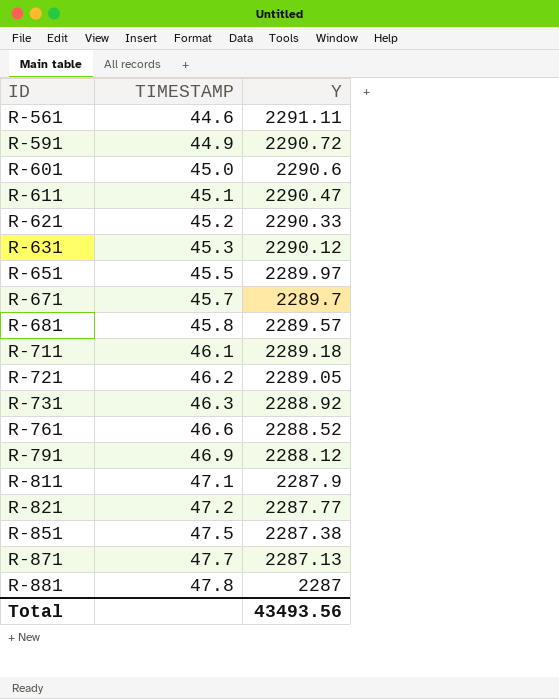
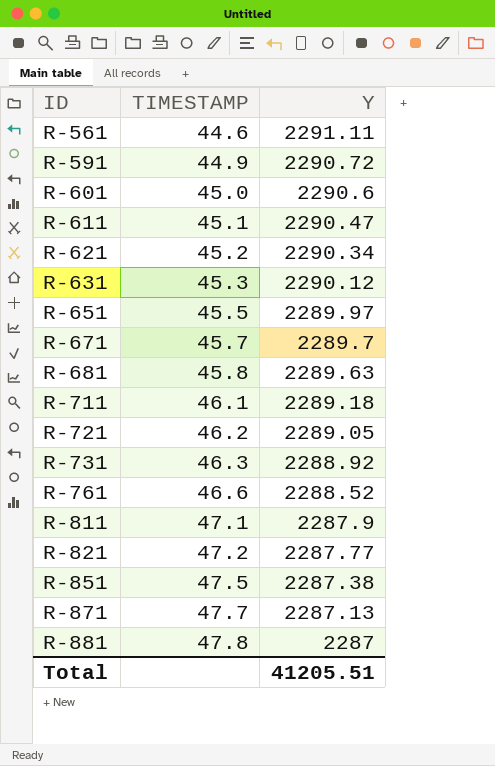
row R-791: 46.9 | 2288.12 -> none
R-621 | Y: 2290.33 -> 2290.34
R-681 | Y: 2289.57 -> 2289.63
Total | Y: 43493.56 -> 41205.51

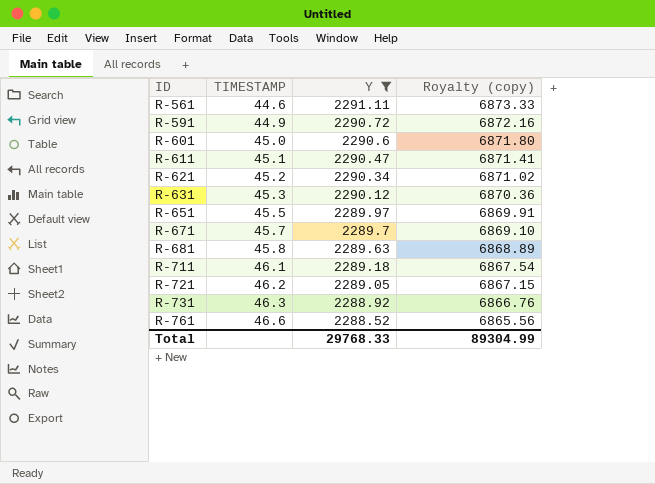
filter: none -> Y >= 2288.52
column Royalty (copy) | formula: none -> [Y] * 3
Total | Y: 41205.51 -> 29768.33

